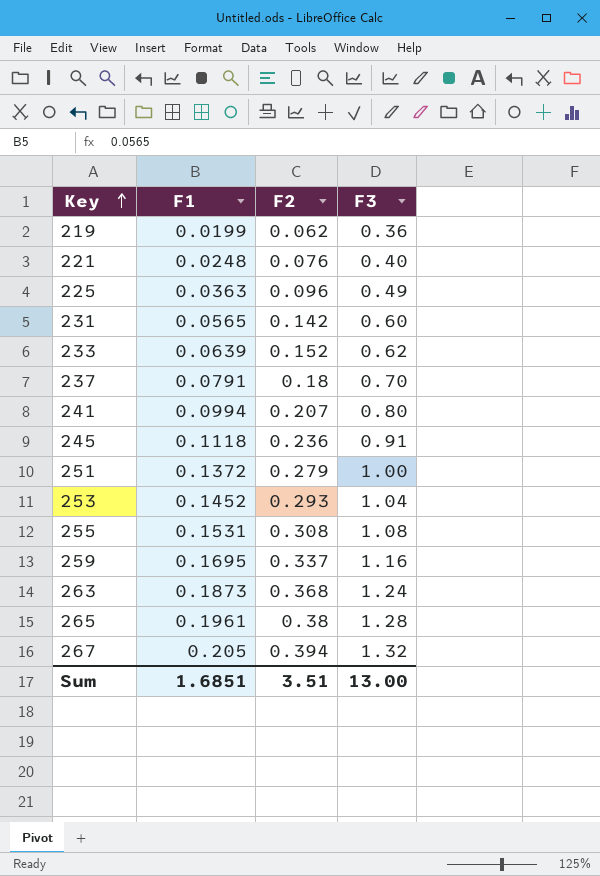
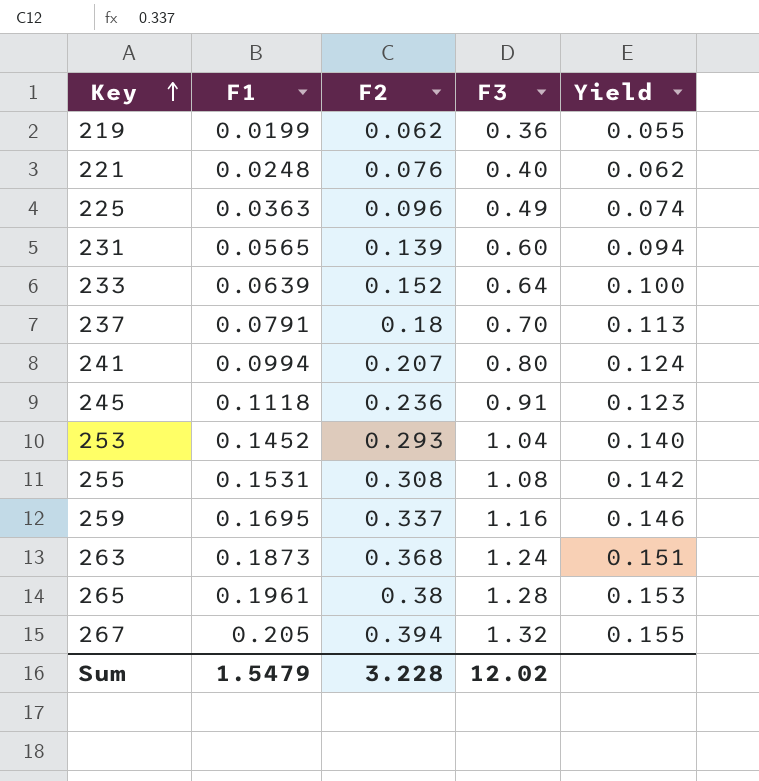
column Yield | formula: none -> [F1] / [F3]
row 251: 0.1372 | 0.279 | 1.00 -> none
231 | F2: 0.142 -> 0.139
233 | F3: 0.62 -> 0.64
Sum | F1: 1.6851 -> 1.5479
Sum | F2: 3.51 -> 3.228
Sum | F3: 13.00 -> 12.02

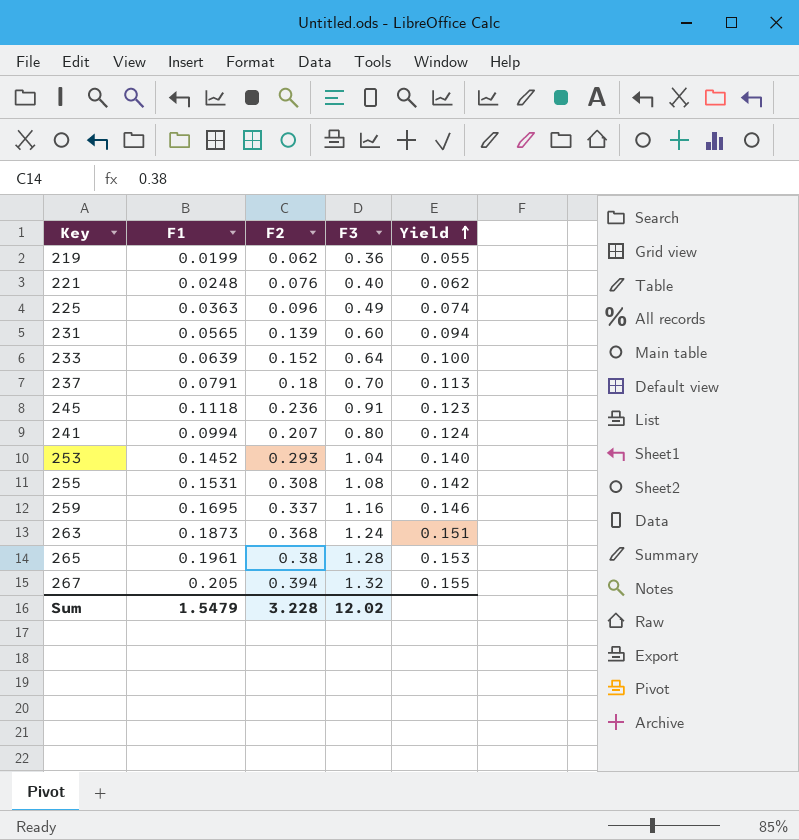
row order: Key ascending -> Yield ascending

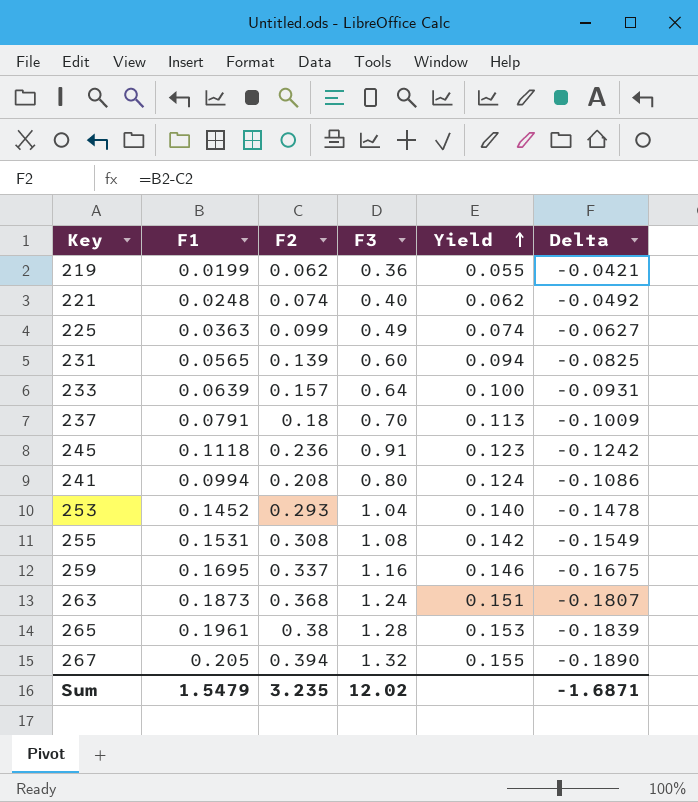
column Delta | formula: none -> [F1] - [F2]
221 | F2: 0.076 -> 0.074
225 | F2: 0.096 -> 0.099
233 | F2: 0.152 -> 0.157
241 | F2: 0.207 -> 0.208
Sum | F2: 3.228 -> 3.235

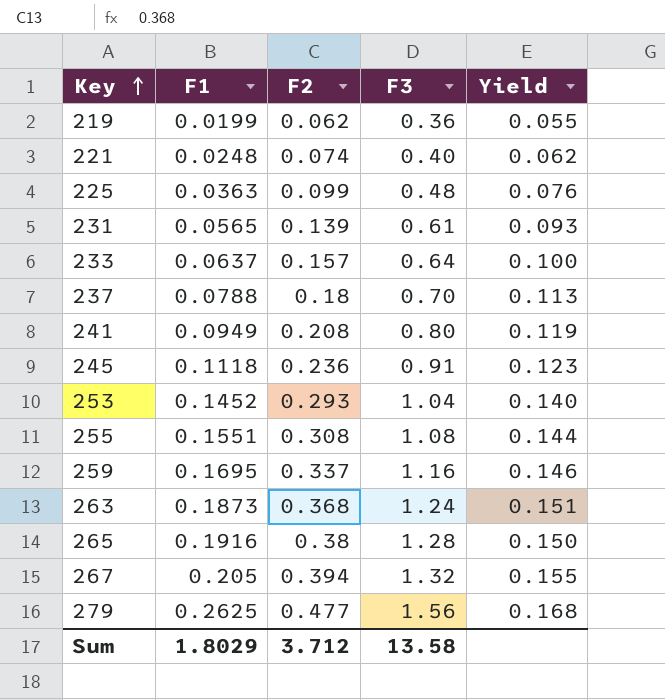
row order: Yield ascending -> Key ascending
column Delta | formula: [F1] - [F2] -> none
225 | F3: 0.49 -> 0.48
225 | Yield: 0.074 -> 0.076
231 | F3: 0.60 -> 0.61
231 | Yield: 0.094 -> 0.093
233 | F1: 0.0639 -> 0.0637
237 | F1: 0.0791 -> 0.0788
241 | F1: 0.0994 -> 0.0949
241 | Yield: 0.124 -> 0.119
255 | F1: 0.1531 -> 0.1551
255 | Yield: 0.142 -> 0.144
265 | F1: 0.1961 -> 0.1916
265 | Yield: 0.153 -> 0.150
row 279: none -> 0.2625 | 0.477 | 1.56 | 0.168
Sum | F1: 1.5479 -> 1.8029
Sum | F2: 3.235 -> 3.712
Sum | F3: 12.02 -> 13.58

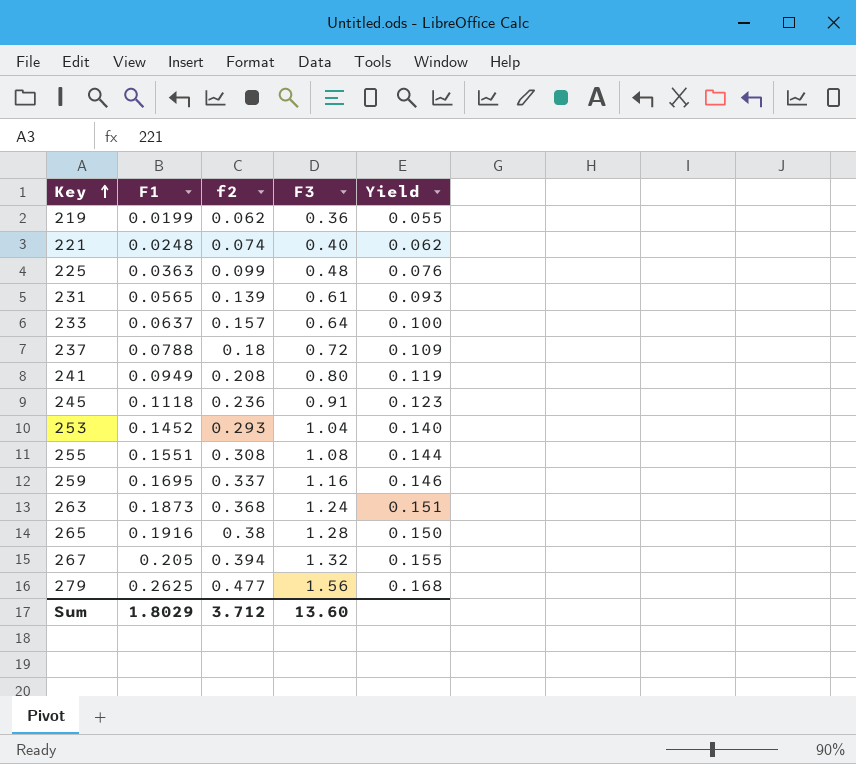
column name: F2 -> f2
237 | F3: 0.70 -> 0.72
237 | Yield: 0.113 -> 0.109
Sum | F3: 13.58 -> 13.60

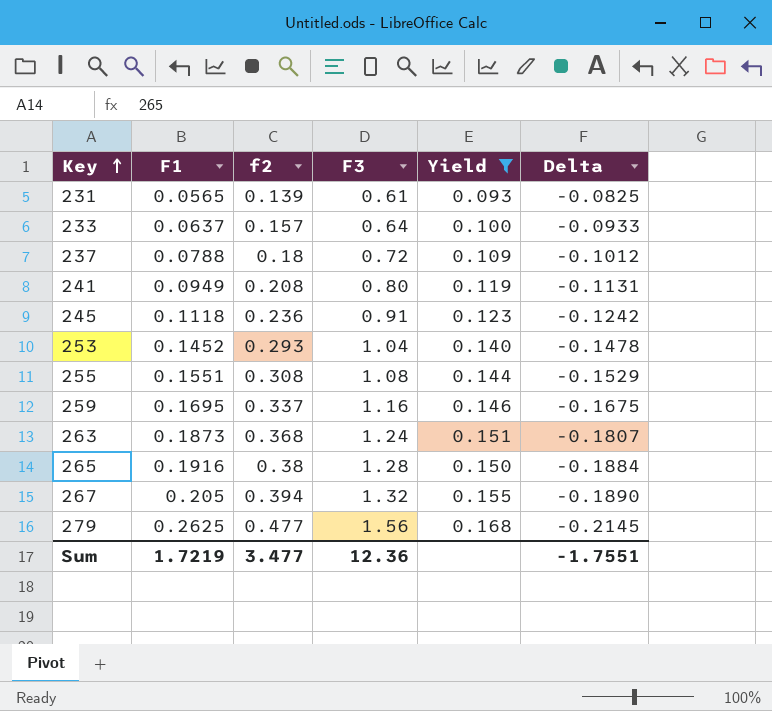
filter: none -> Yield >= 0.093
column Delta | formula: none -> [F1] - [f2]
Sum | F1: 1.8029 -> 1.7219
Sum | f2: 3.712 -> 3.477
Sum | F3: 13.60 -> 12.36

